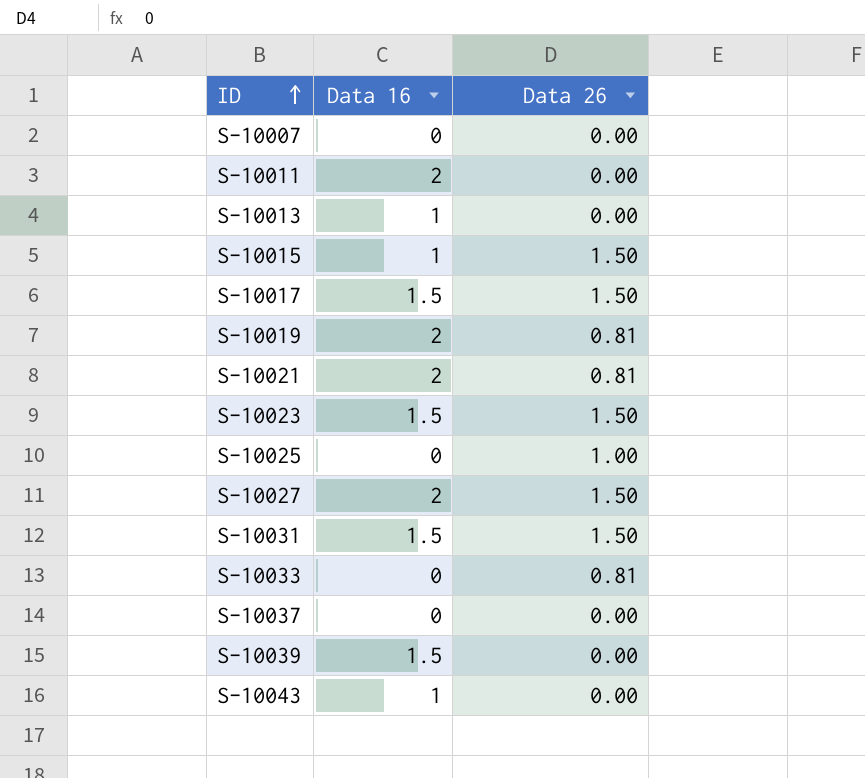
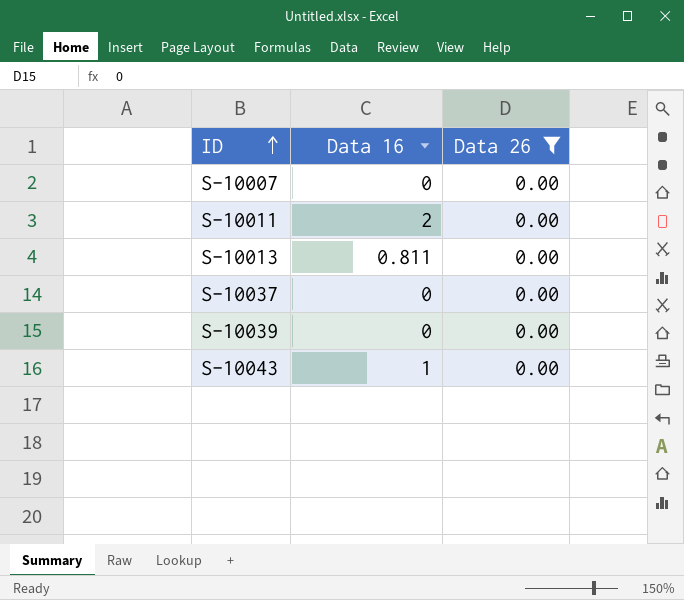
filter: none -> Data 26 = 0.00
S-10013 | Data 16: 1 -> 0.811
S-10039 | Data 16: 1.5 -> 0

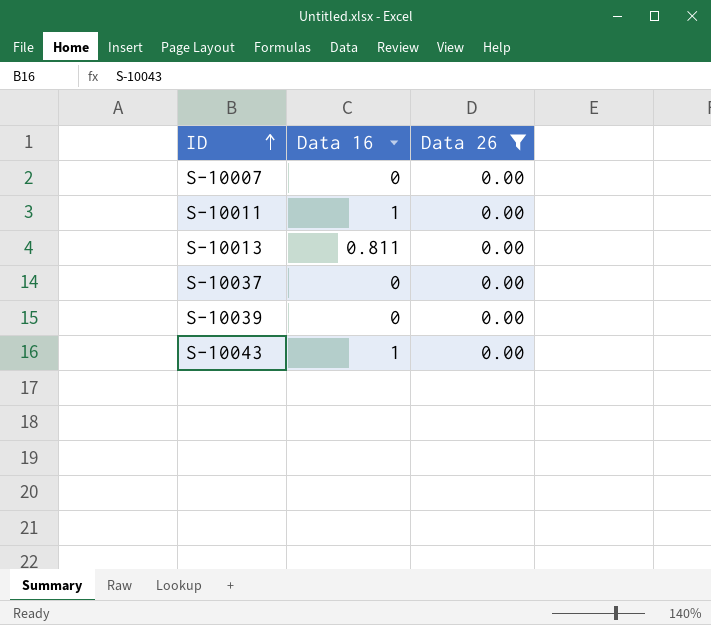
S-10011 | Data 16: 2 -> 1

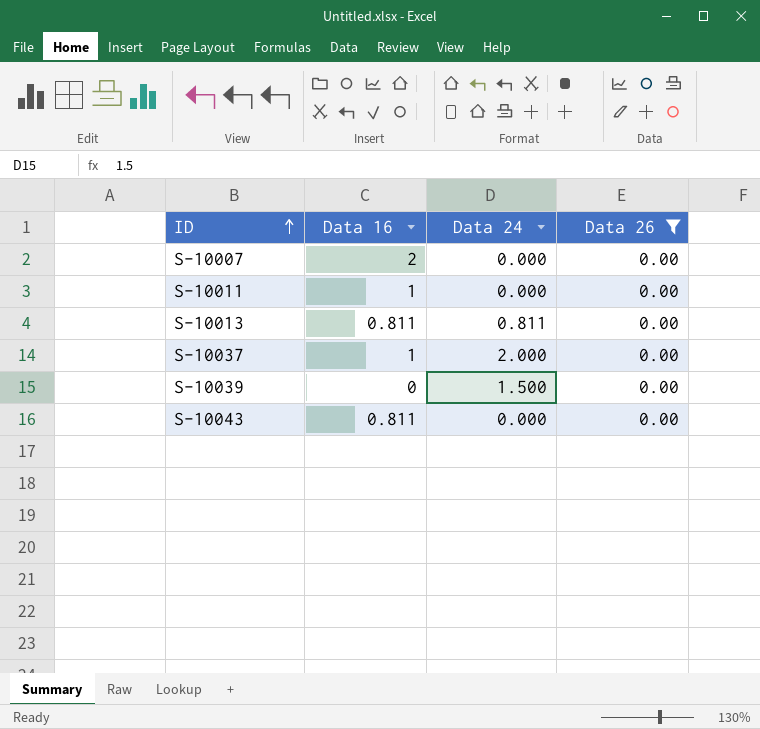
column Data 24 | position: none -> 3
S-10007 | Data 16: 0 -> 2
S-10037 | Data 16: 0 -> 1
S-10043 | Data 16: 1 -> 0.811

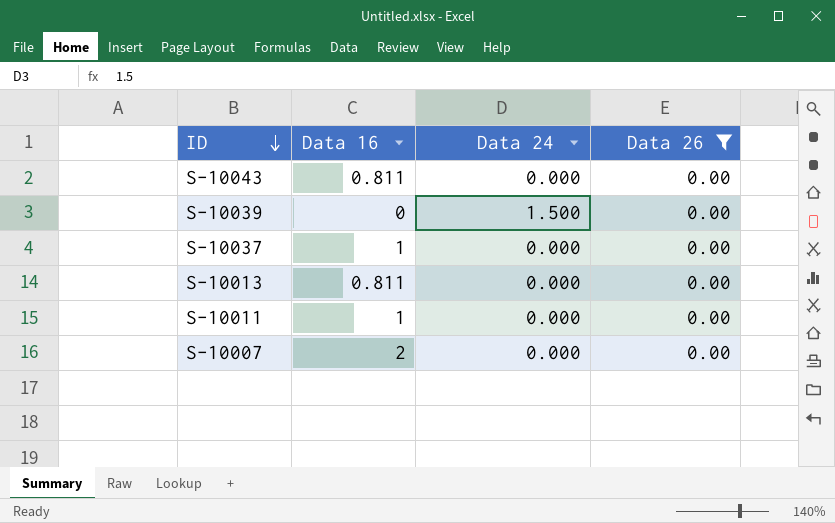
row order: ID ascending -> ID descending
S-10037 | Data 24: 2.000 -> 0.000
S-10013 | Data 24: 0.811 -> 0.000

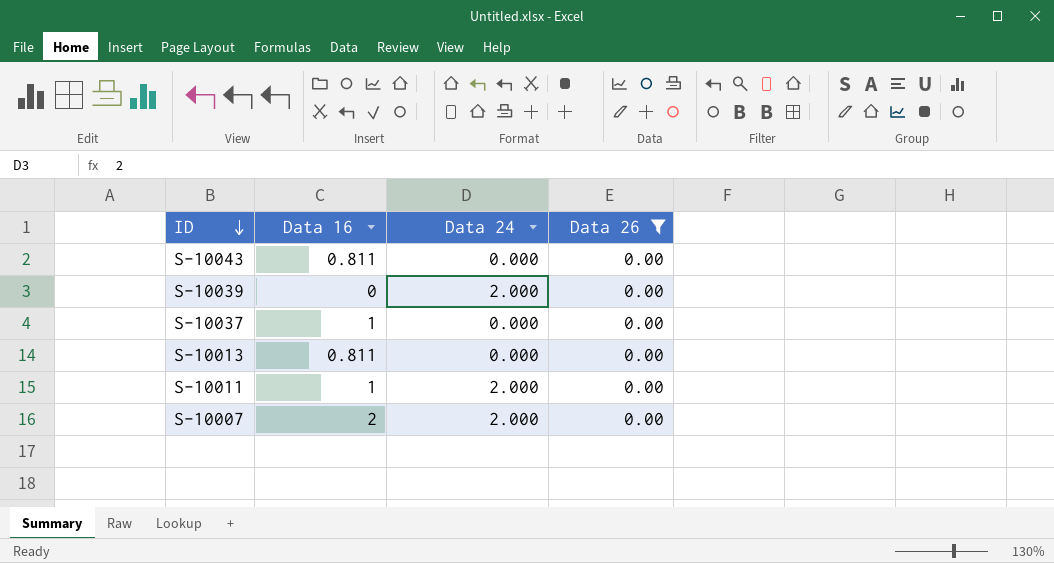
S-10039 | Data 24: 1.500 -> 2.000
S-10011 | Data 24: 0.000 -> 2.000
S-10007 | Data 24: 0.000 -> 2.000

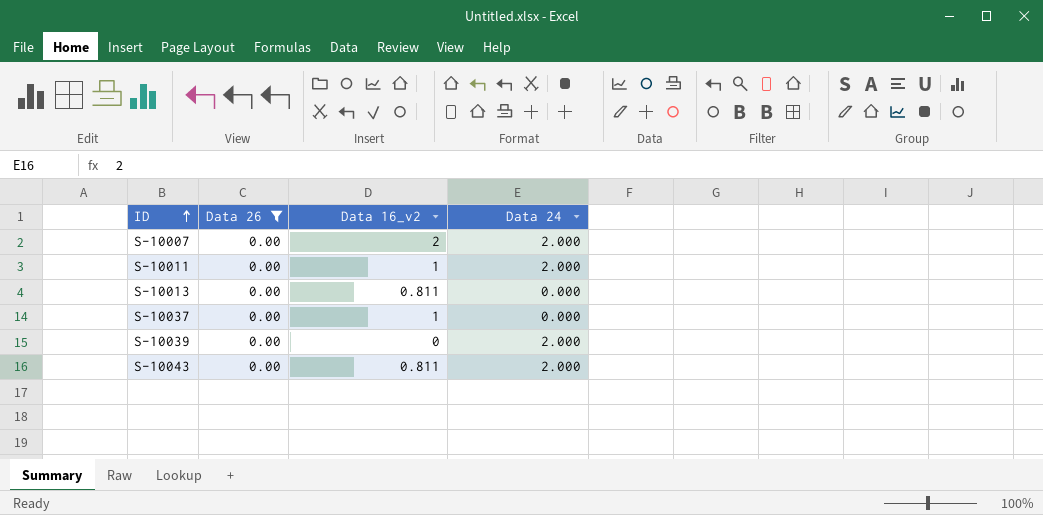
row order: ID descending -> ID ascending
column Data 26 | position: 4 -> 2
column name: Data 16 -> Data 16_v2
S-10043 | Data 24: 0.000 -> 2.000

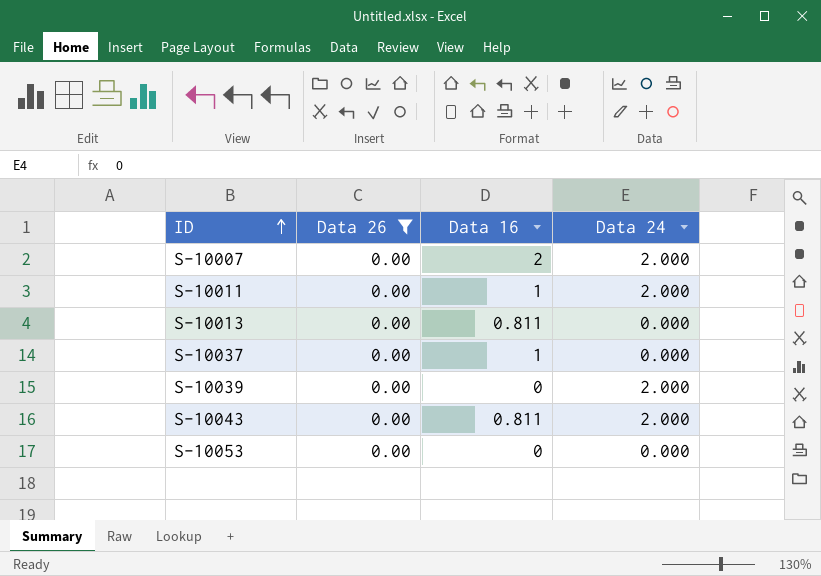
column name: Data 16_v2 -> Data 16
row S-10053: none -> 0.00 | 0 | 0.000

